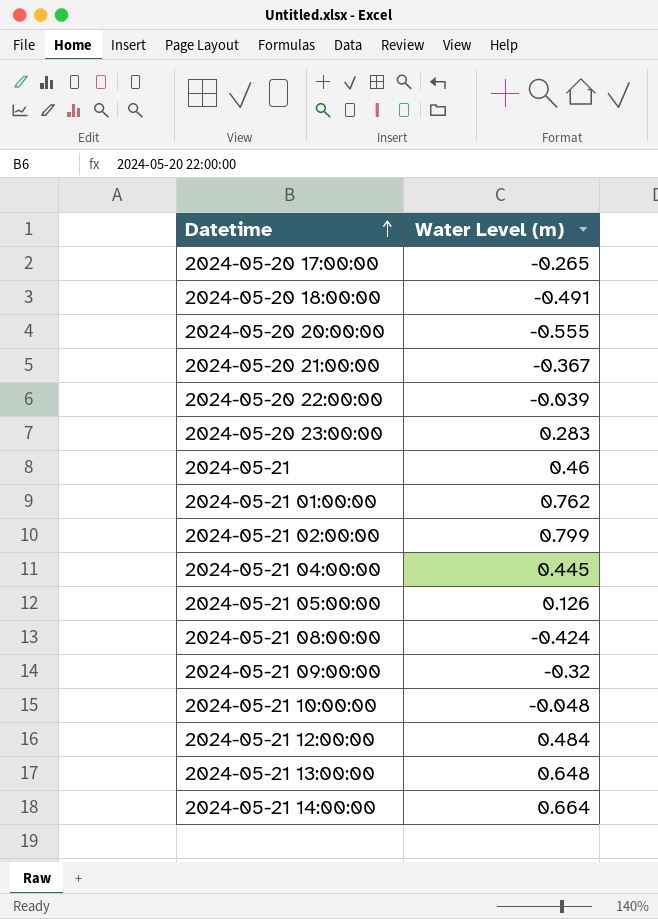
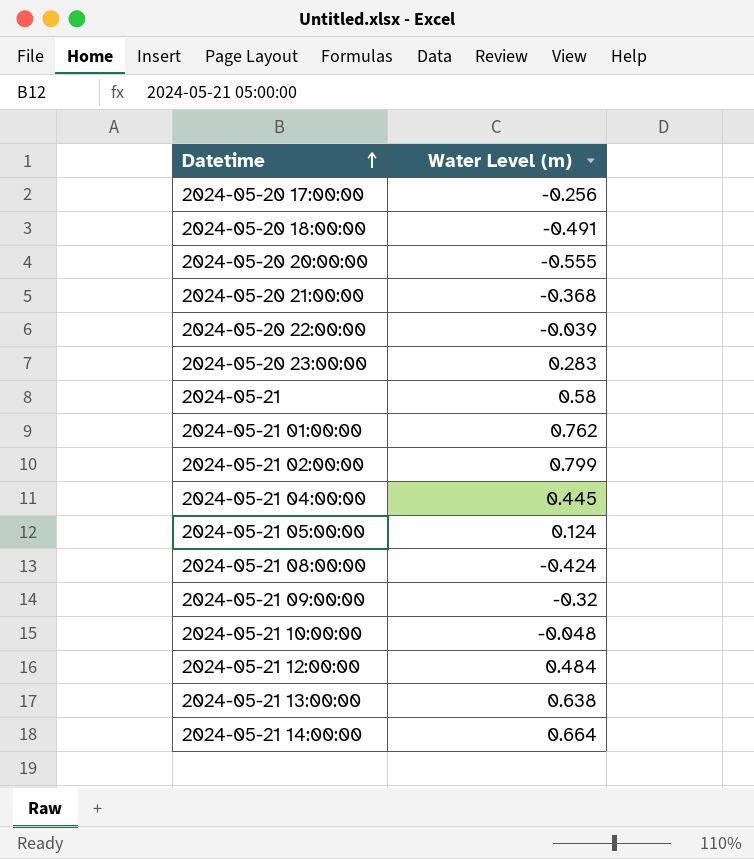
2024-05-20 17:00:00 | Water Level (m): -0.265 -> -0.256
2024-05-20 21:00:00 | Water Level (m): -0.367 -> -0.368
2024-05-21 | Water Level (m): 0.46 -> 0.58
2024-05-21 05:00:00 | Water Level (m): 0.126 -> 0.124
2024-05-21 13:00:00 | Water Level (m): 0.648 -> 0.638

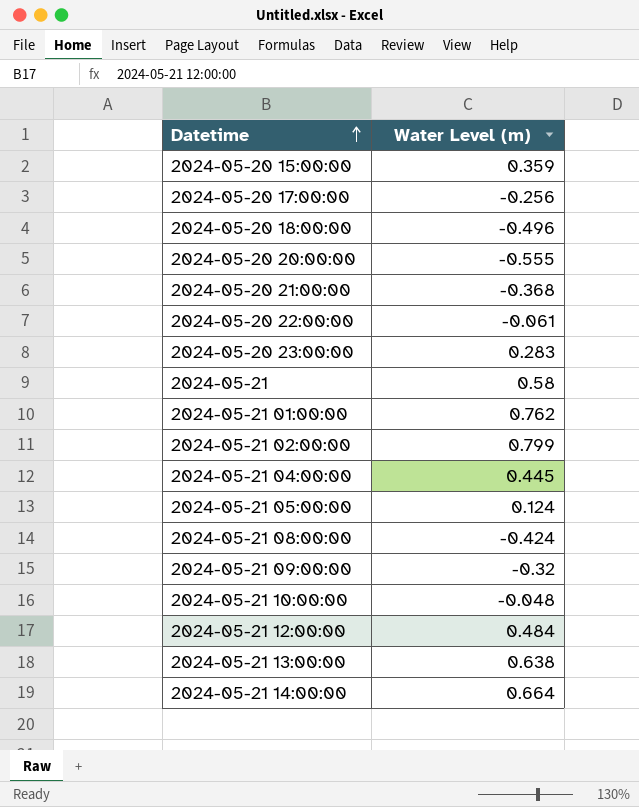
row 2024-05-20 15:00:00: none -> 0.359
2024-05-20 18:00:00 | Water Level (m): -0.491 -> -0.496
2024-05-20 22:00:00 | Water Level (m): -0.039 -> -0.061

